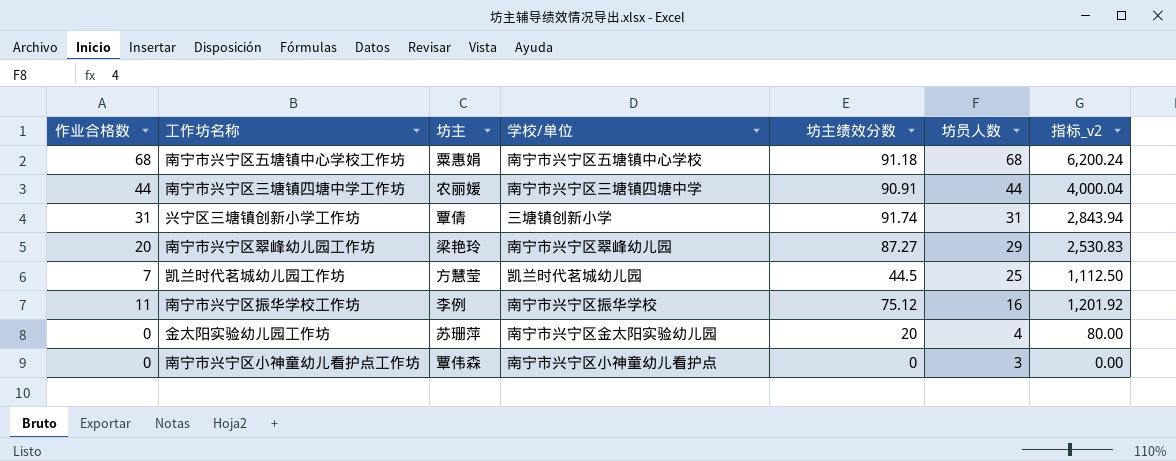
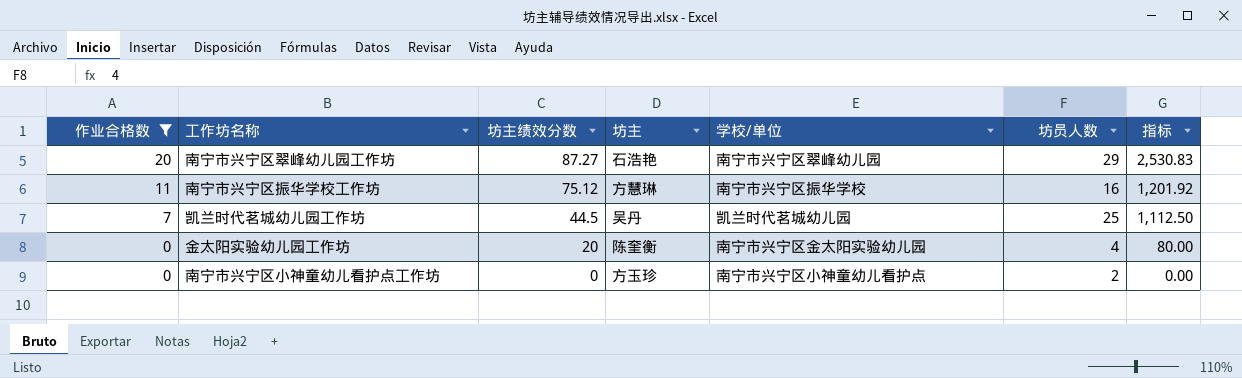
filter: none -> 作业合格数 <= 20
row order: 坊员人数 descending -> 作业合格数 descending
column 坊主绩效分数 | position: 5 -> 3
column name: 指标_v2 -> 指标
南宁市兴宁区翠峰幼儿园工作坊 | 坊主: 梁艳玲 -> 石浩艳
南宁市兴宁区振华学校工作坊 | 坊主: 李例 -> 方慧琳
凯兰时代茗城幼儿园工作坊 | 坊主: 方慧莹 -> 吴丹
金太阳实验幼儿园工作坊 | 坊主: 苏珊萍 -> 陈奎衡
南宁市兴宁区小神童幼儿看护点工作坊 | 坊主: 覃伟森 -> 方玉珍
南宁市兴宁区小神童幼儿看护点工作坊 | 坊员人数: 3 -> 2

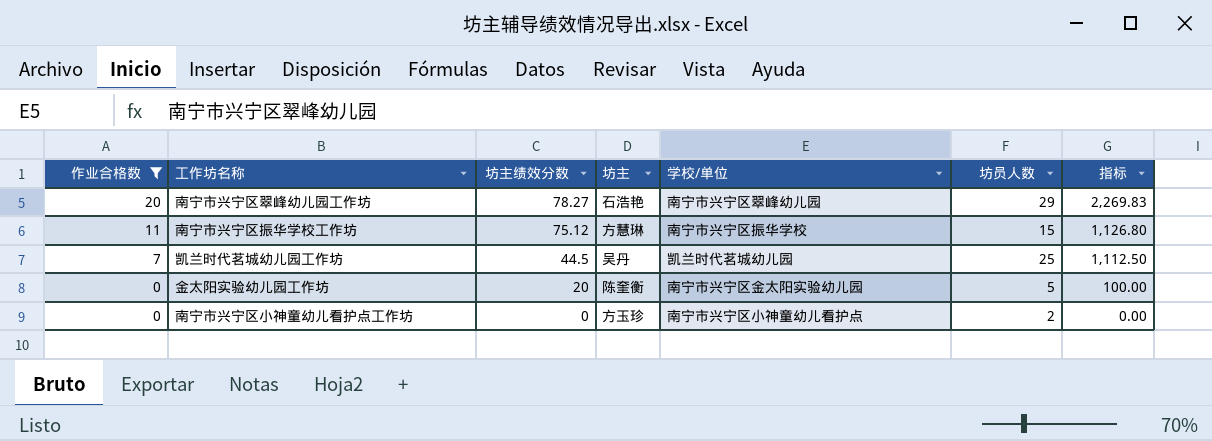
南宁市兴宁区翠峰幼儿园工作坊 | 坊主绩效分数: 87.27 -> 78.27
南宁市兴宁区翠峰幼儿园工作坊 | 指标: 2,530.83 -> 2,269.83
南宁市兴宁区振华学校工作坊 | 坊员人数: 16 -> 15
南宁市兴宁区振华学校工作坊 | 指标: 1,201.92 -> 1,126.80
金太阳实验幼儿园工作坊 | 坊员人数: 4 -> 5
金太阳实验幼儿园工作坊 | 指标: 80.00 -> 100.00

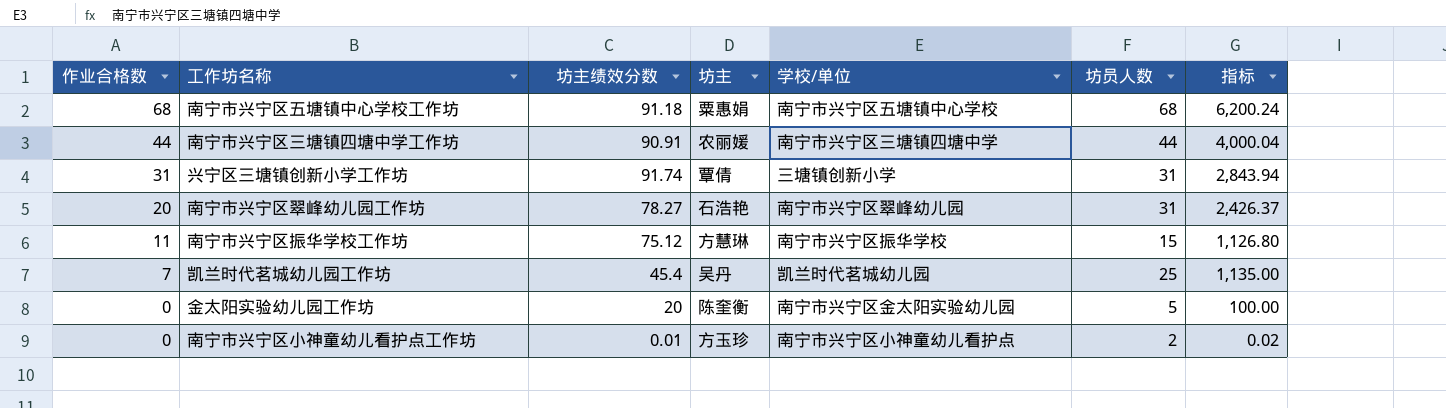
filter: 作业合格数 <= 20 -> none
南宁市兴宁区翠峰幼儿园工作坊 | 坊员人数: 29 -> 31
南宁市兴宁区翠峰幼儿园工作坊 | 指标: 2,269.83 -> 2,426.37
凯兰时代茗城幼儿园工作坊 | 坊主绩效分数: 44.5 -> 45.4
凯兰时代茗城幼儿园工作坊 | 指标: 1,112.50 -> 1,135.00
南宁市兴宁区小神童幼儿看护点工作坊 | 坊主绩效分数: 0 -> 0.01
南宁市兴宁区小神童幼儿看护点工作坊 | 指标: 0.00 -> 0.02

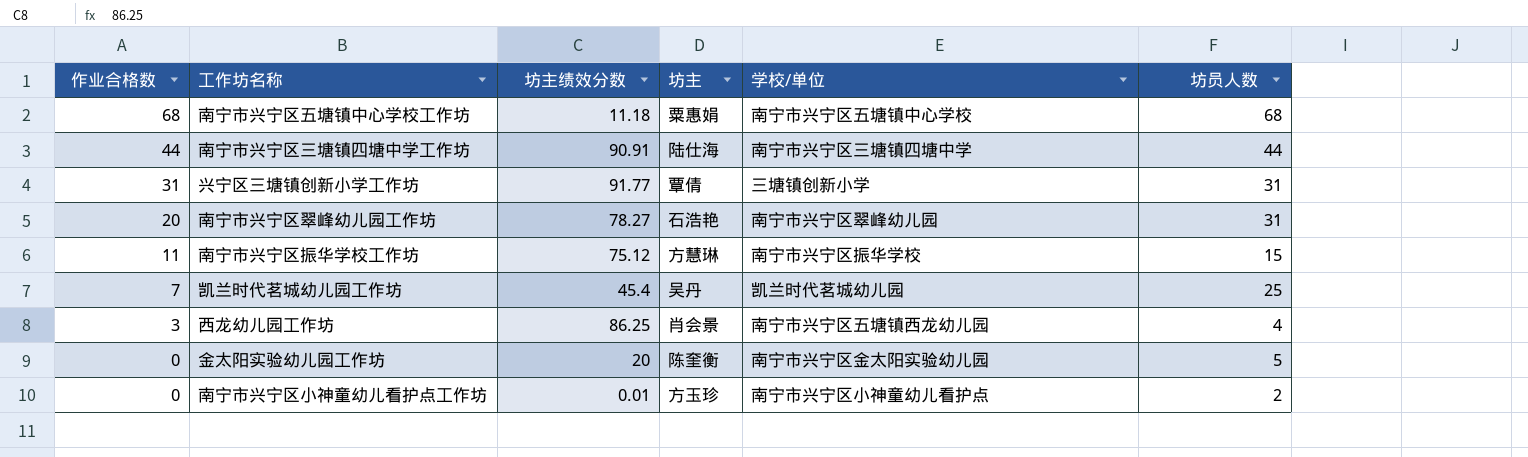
column 指标 | formula: [坊主绩效分数] * [坊员人数] -> none
南宁市兴宁区五塘镇中心学校工作坊 | 坊主绩效分数: 91.18 -> 11.18
南宁市兴宁区三塘镇四塘中学工作坊 | 坊主: 农丽媛 -> 陆仕海
兴宁区三塘镇创新小学工作坊 | 坊主绩效分数: 91.74 -> 91.77
row 西龙幼儿园工作坊: none -> 3 | 86.25 | 肖会景 | 南宁市兴宁区五塘镇西龙幼儿园 | 4

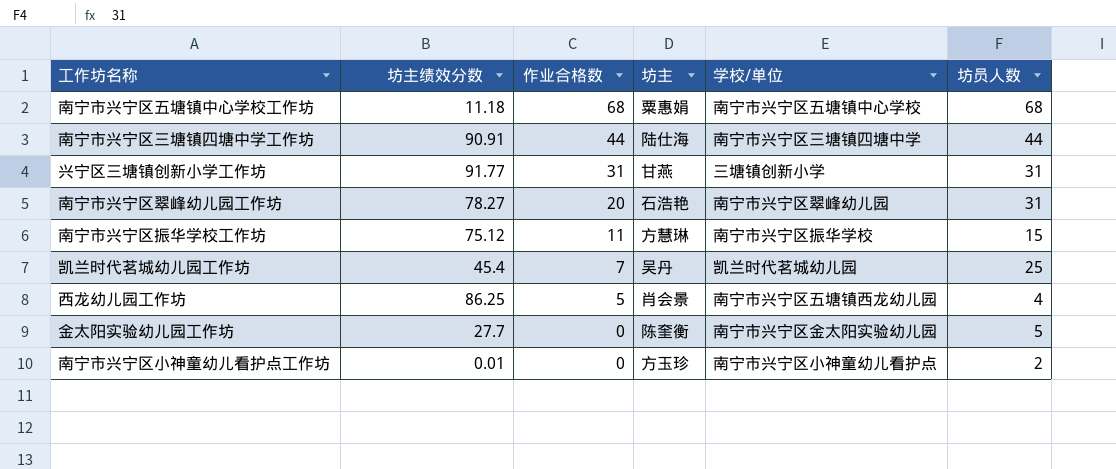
column 作业合格数 | position: 1 -> 3
兴宁区三塘镇创新小学工作坊 | 坊主: 覃倩 -> 甘燕
西龙幼儿园工作坊 | 作业合格数: 3 -> 5
金太阳实验幼儿园工作坊 | 坊主绩效分数: 20 -> 27.7

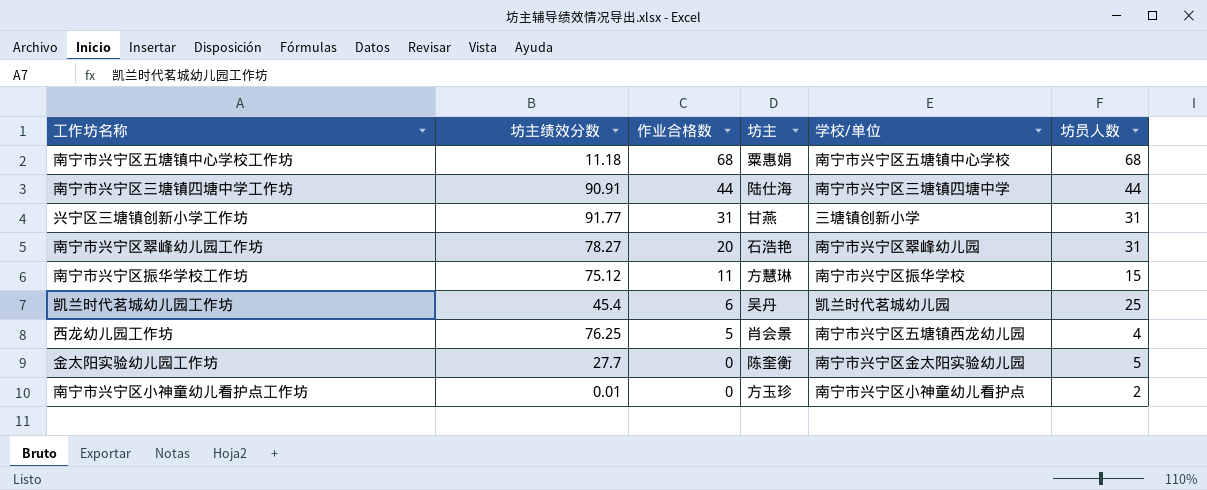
凯兰时代茗城幼儿园工作坊 | 作业合格数: 7 -> 6
西龙幼儿园工作坊 | 坊主绩效分数: 86.25 -> 76.25

